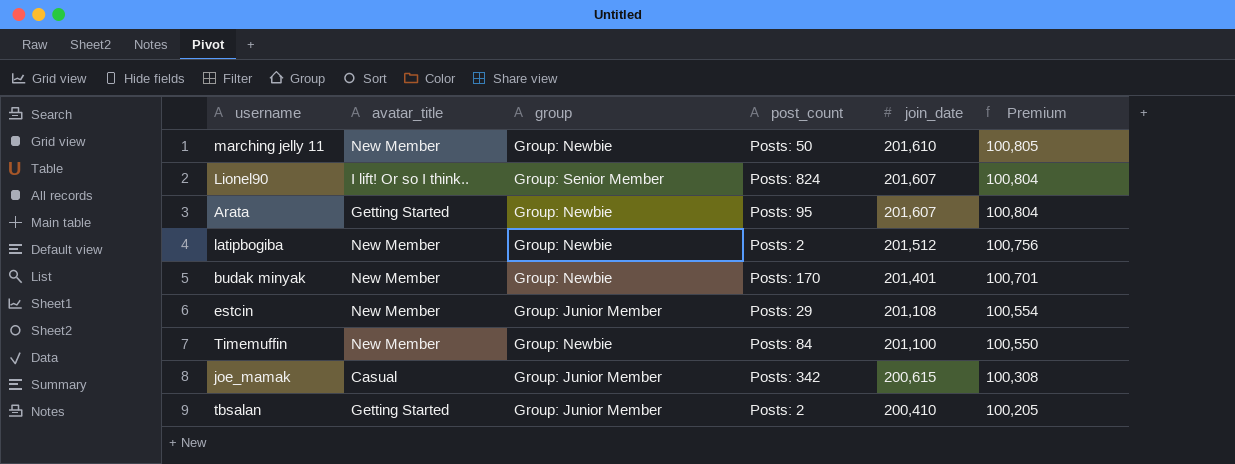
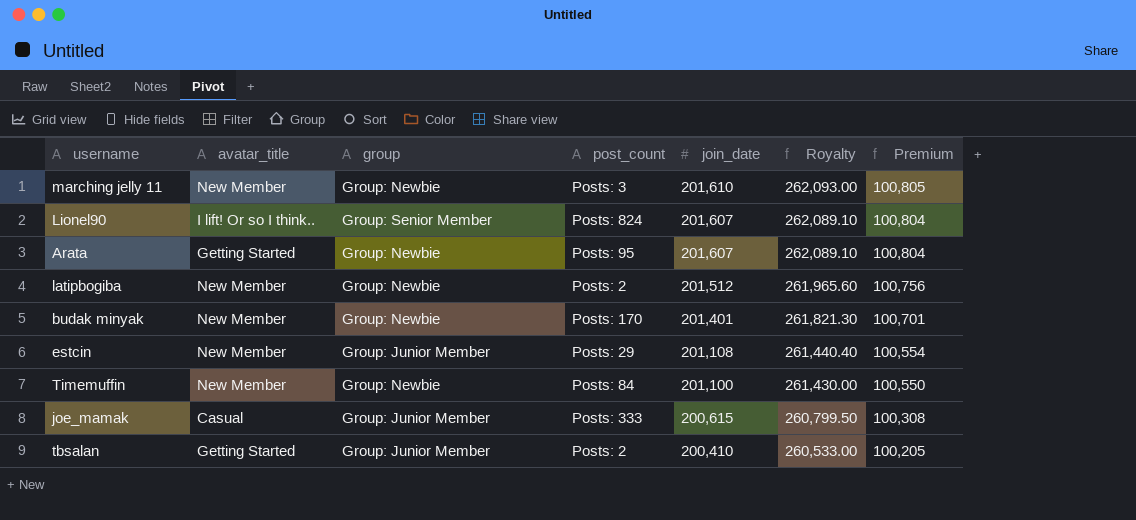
column Royalty | formula: none -> [join_date] * 1.3
marching jelly 11 | post_count: Posts: 50 -> Posts: 3
joe_mamak | post_count: Posts: 342 -> Posts: 333

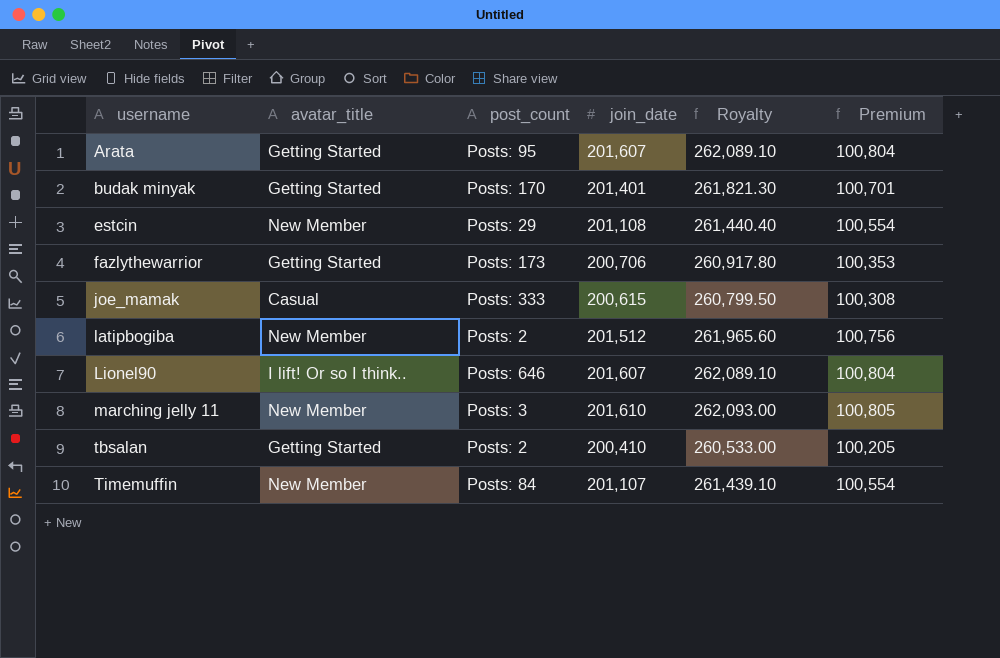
row order: join_date descending -> username ascending
column group | position: 3 -> none
budak minyak | avatar_title: New Member -> Getting Started
row fazlythewarrior: none -> Getting Started | Posts: 173 | 200,706 | 260,917.80 | 100,353
Lionel90 | post_count: Posts: 824 -> Posts: 646
Timemuffin | join_date: 201,100 -> 201,107
Timemuffin | Royalty: 261,430.00 -> 261,439.10
Timemuffin | Premium: 100,550 -> 100,554

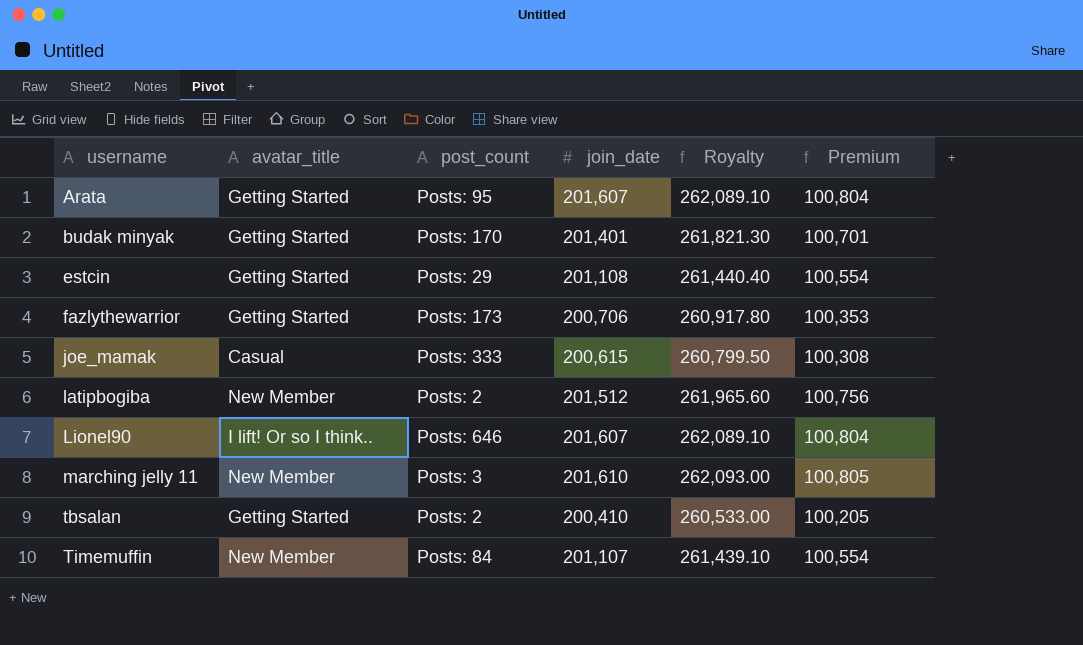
estcin | avatar_title: New Member -> Getting Started

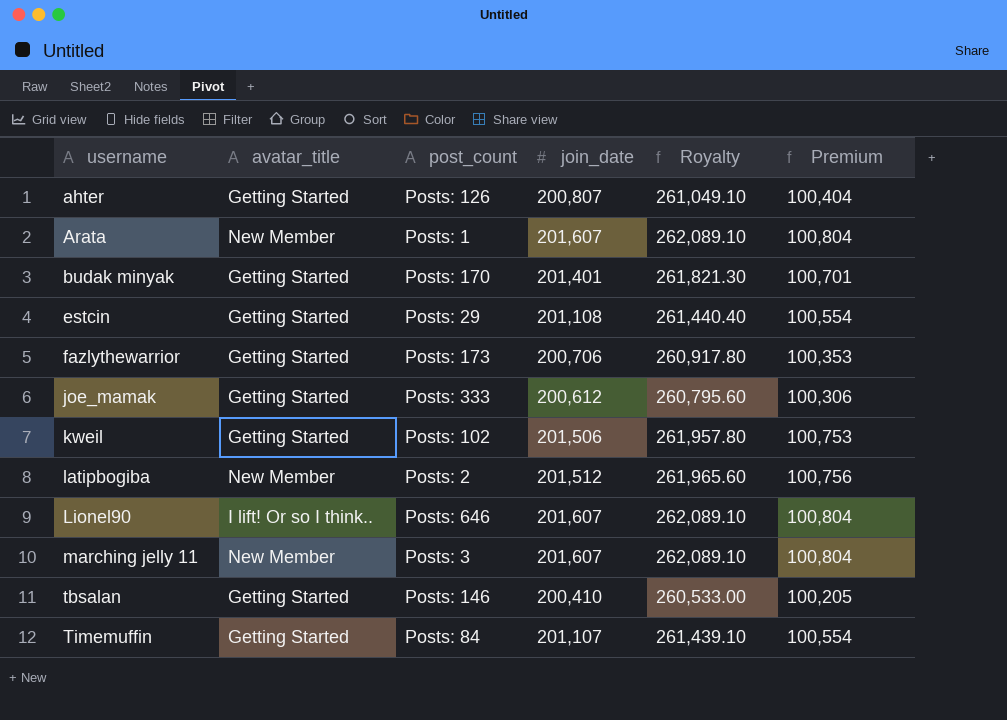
row ahter: none -> Getting Started | Posts: 126 | 200,807 | 261,049.10 | 100,404
Arata | avatar_title: Getting Started -> New Member
Arata | post_count: Posts: 95 -> Posts: 1
joe_mamak | avatar_title: Casual -> Getting Started
joe_mamak | join_date: 200,615 -> 200,612
joe_mamak | Royalty: 260,799.50 -> 260,795.60
joe_mamak | Premium: 100,308 -> 100,306
row kweil: none -> Getting Started | Posts: 102 | 201,506 | 261,957.80 | 100,753
marching jelly 11 | join_date: 201,610 -> 201,607
marching jelly 11 | Royalty: 262,093.00 -> 262,089.10
marching jelly 11 | Premium: 100,805 -> 100,804
tbsalan | post_count: Posts: 2 -> Posts: 146
Timemuffin | avatar_title: New Member -> Getting Started

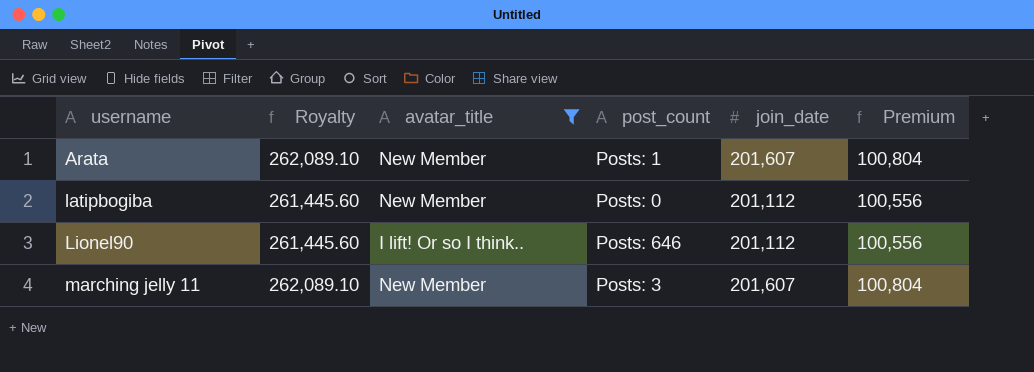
filter: none -> avatar_title != Getting Started
column Royalty | position: 5 -> 2
latipbogiba | Royalty: 261,965.60 -> 261,445.60
latipbogiba | post_count: Posts: 2 -> Posts: 0
latipbogiba | join_date: 201,512 -> 201,112
latipbogiba | Premium: 100,756 -> 100,556
Lionel90 | Royalty: 262,089.10 -> 261,445.60
Lionel90 | join_date: 201,607 -> 201,112
Lionel90 | Premium: 100,804 -> 100,556

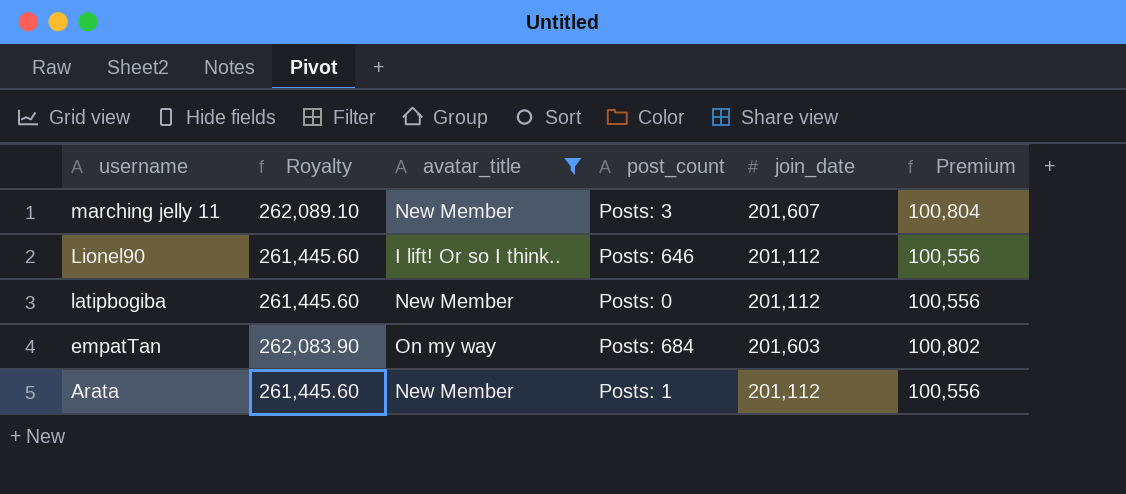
row order: username ascending -> username descending
row empatTan: none -> 262,083.90 | On my way | Posts: 684 | 201,603 | 100,802
Arata | Royalty: 262,089.10 -> 261,445.60
Arata | join_date: 201,607 -> 201,112
Arata | Premium: 100,804 -> 100,556

